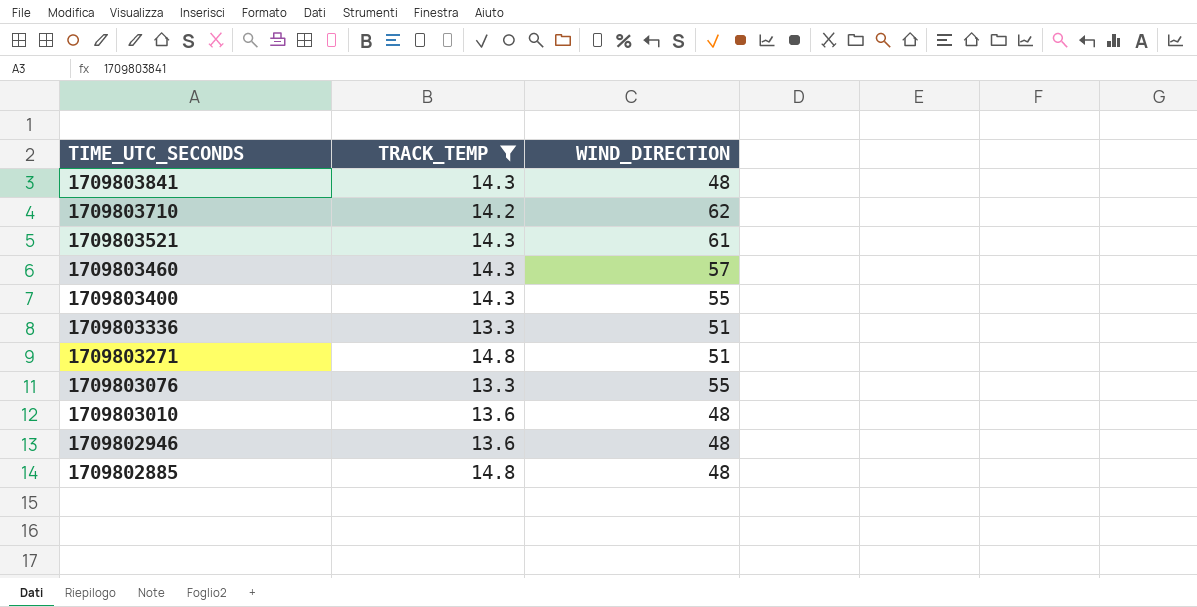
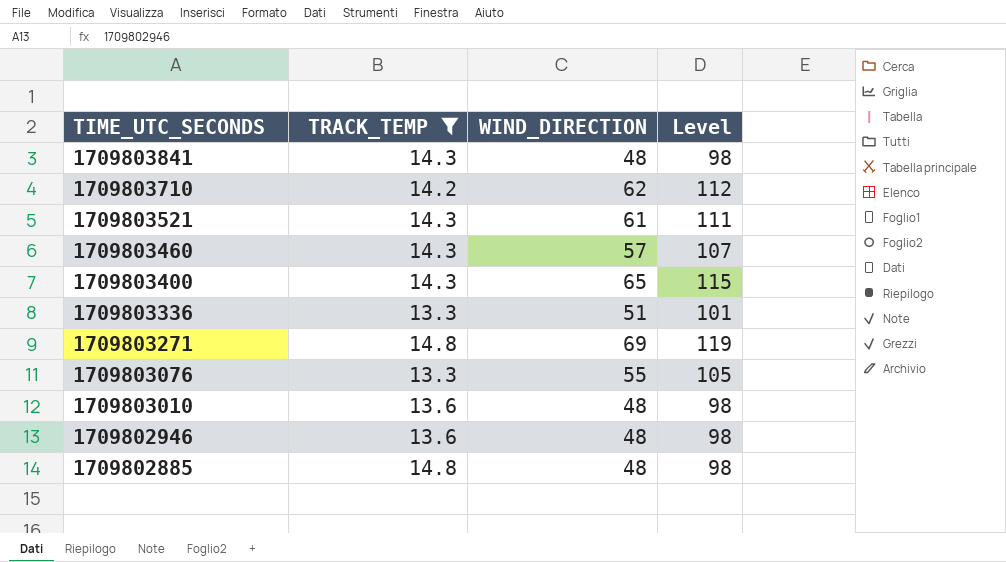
column Level | formula: none -> [WIND_DIRECTION] + 50
1709803400 | WIND_DIRECTION: 55 -> 65
1709803271 | WIND_DIRECTION: 51 -> 69

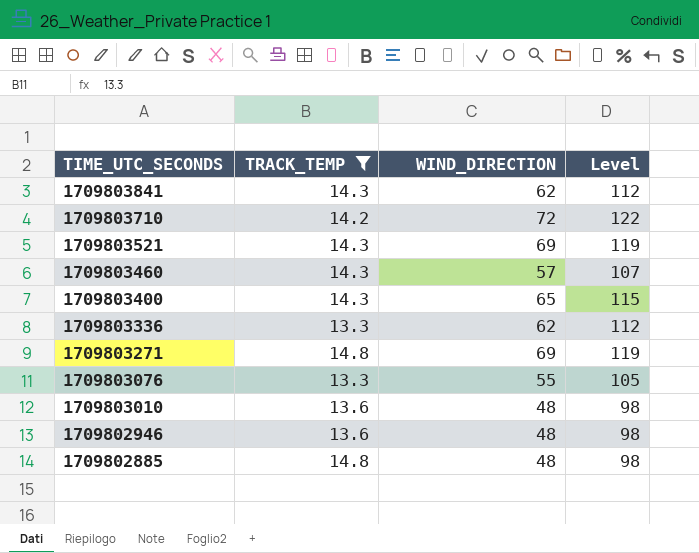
1709803841 | WIND_DIRECTION: 48 -> 62
1709803841 | Level: 98 -> 112
1709803710 | WIND_DIRECTION: 62 -> 72
1709803710 | Level: 112 -> 122
1709803521 | WIND_DIRECTION: 61 -> 69
1709803521 | Level: 111 -> 119
1709803336 | WIND_DIRECTION: 51 -> 62
1709803336 | Level: 101 -> 112

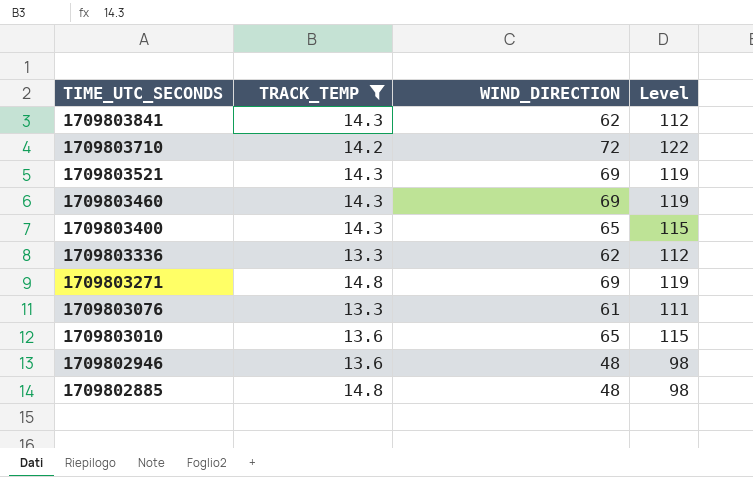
1709803460 | WIND_DIRECTION: 57 -> 69
1709803460 | Level: 107 -> 119
1709803076 | WIND_DIRECTION: 55 -> 61
1709803076 | Level: 105 -> 111
1709803010 | WIND_DIRECTION: 48 -> 65
1709803010 | Level: 98 -> 115

